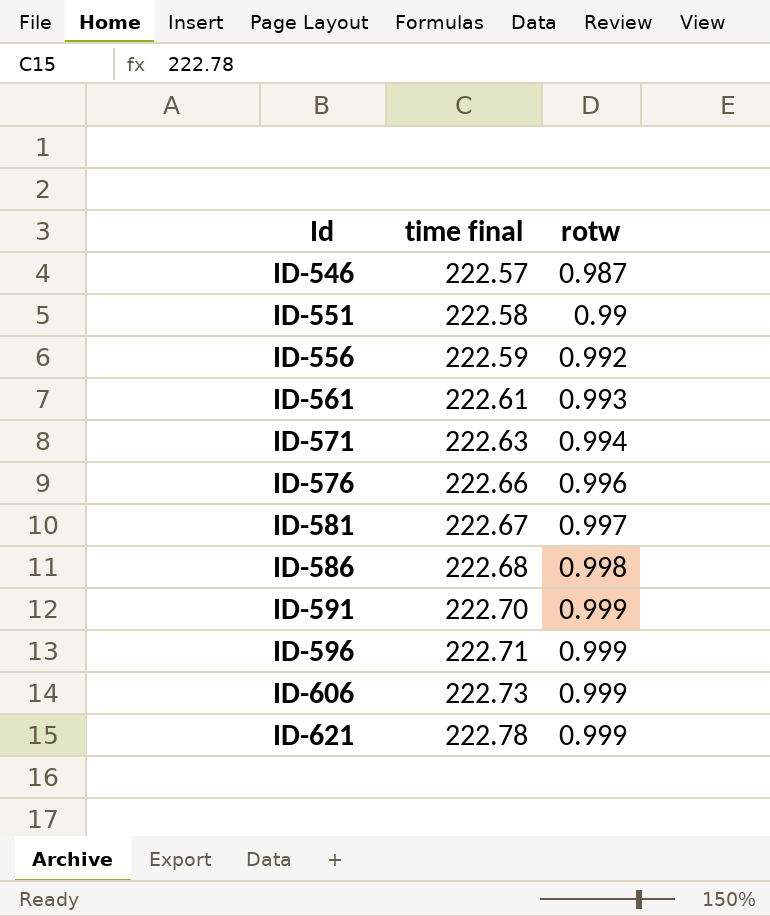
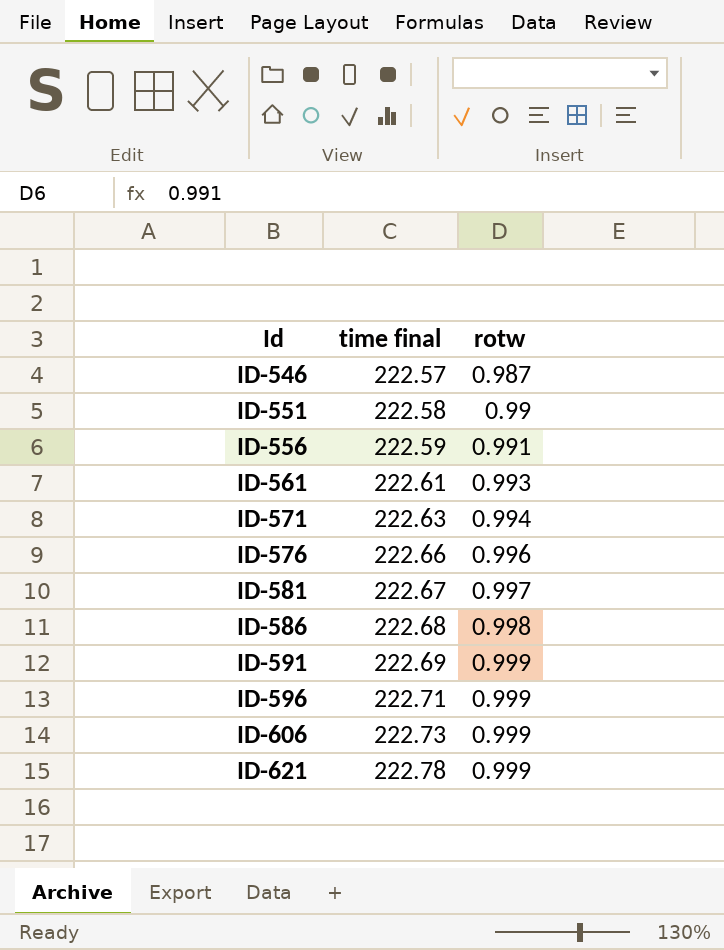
ID-556 | rotw: 0.992 -> 0.991
ID-591 | time final: 222.70 -> 222.69

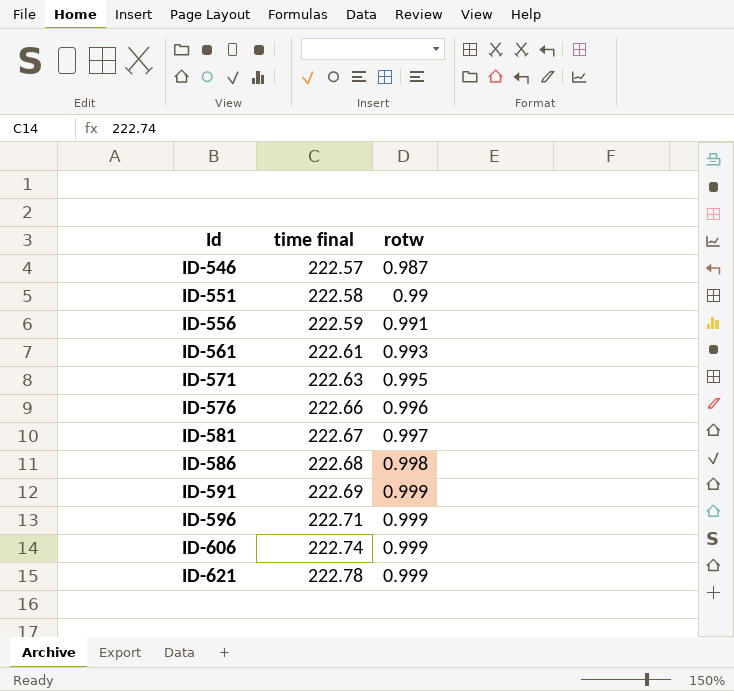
ID-571 | rotw: 0.994 -> 0.995
ID-606 | time final: 222.73 -> 222.74

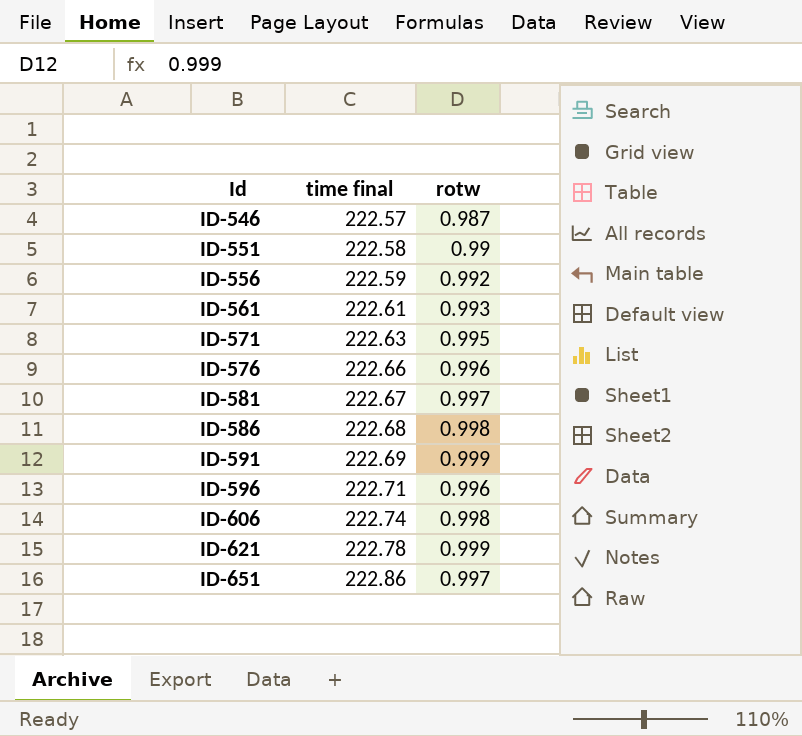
ID-556 | rotw: 0.991 -> 0.992
ID-596 | rotw: 0.999 -> 0.996
ID-606 | rotw: 0.999 -> 0.998
row ID-651: none -> 222.86 | 0.997

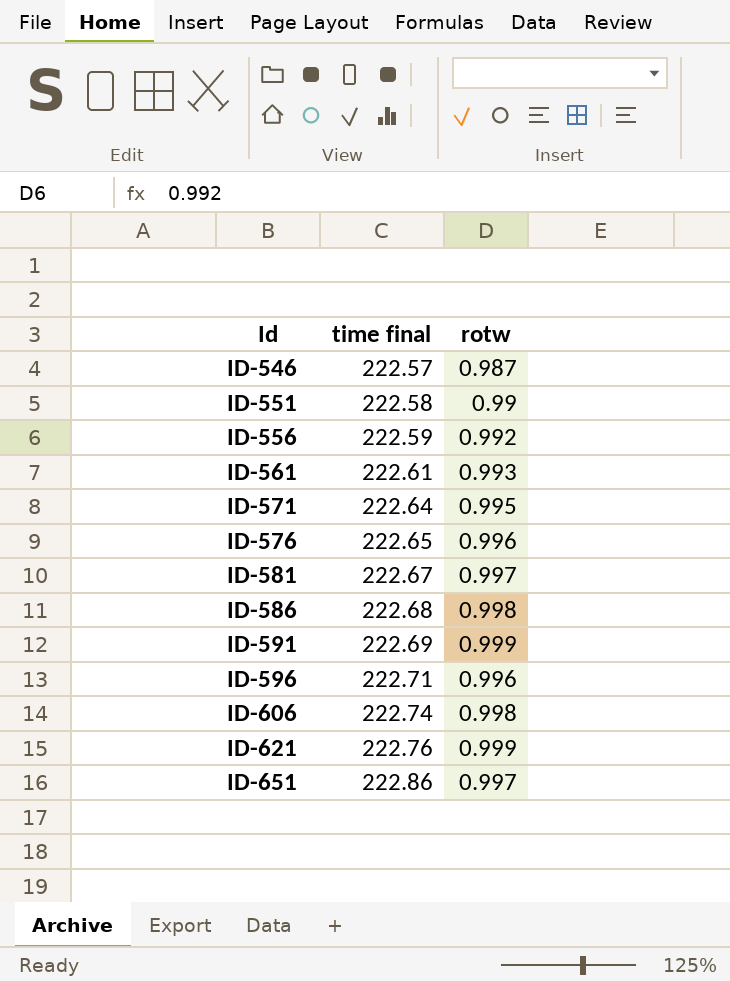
ID-571 | time final: 222.63 -> 222.64
ID-576 | time final: 222.66 -> 222.65
ID-621 | time final: 222.78 -> 222.76

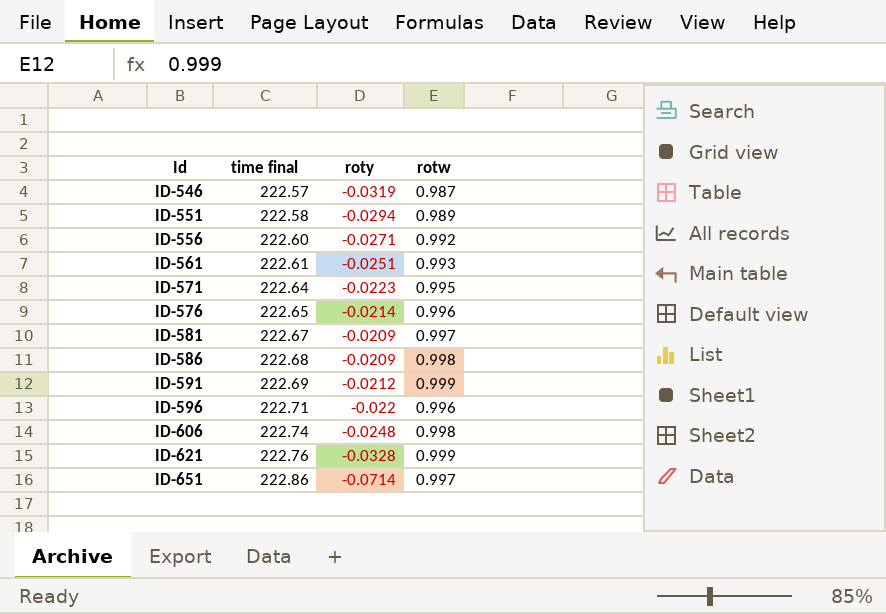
column roty | position: none -> 3
ID-551 | rotw: 0.99 -> 0.989
ID-556 | time final: 222.59 -> 222.60

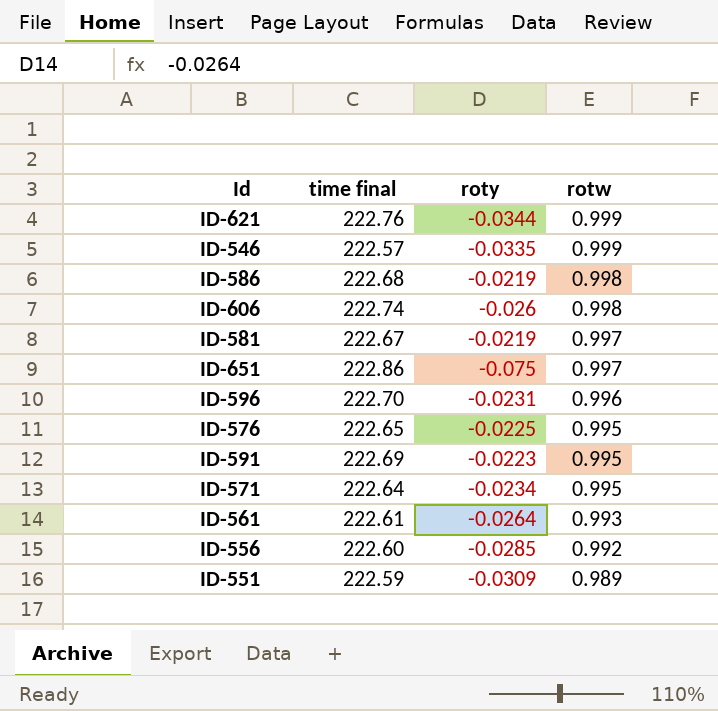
row order: Id ascending -> rotw descending
ID-621 | roty: -0.0328 -> -0.0344
ID-546 | roty: -0.0319 -> -0.0335
ID-546 | rotw: 0.987 -> 0.999
ID-586 | roty: -0.0209 -> -0.0219
ID-606 | roty: -0.0248 -> -0.026
ID-581 | roty: -0.0209 -> -0.0219
ID-651 | roty: -0.0714 -> -0.075
ID-596 | time final: 222.71 -> 222.70
ID-596 | roty: -0.022 -> -0.0231
ID-576 | roty: -0.0214 -> -0.0225
ID-576 | rotw: 0.996 -> 0.995
ID-591 | roty: -0.0212 -> -0.0223
ID-591 | rotw: 0.999 -> 0.995
ID-571 | roty: -0.0223 -> -0.0234
ID-561 | roty: -0.0251 -> -0.0264
ID-556 | roty: -0.0271 -> -0.0285
ID-551 | time final: 222.58 -> 222.59
ID-551 | roty: -0.0294 -> -0.0309

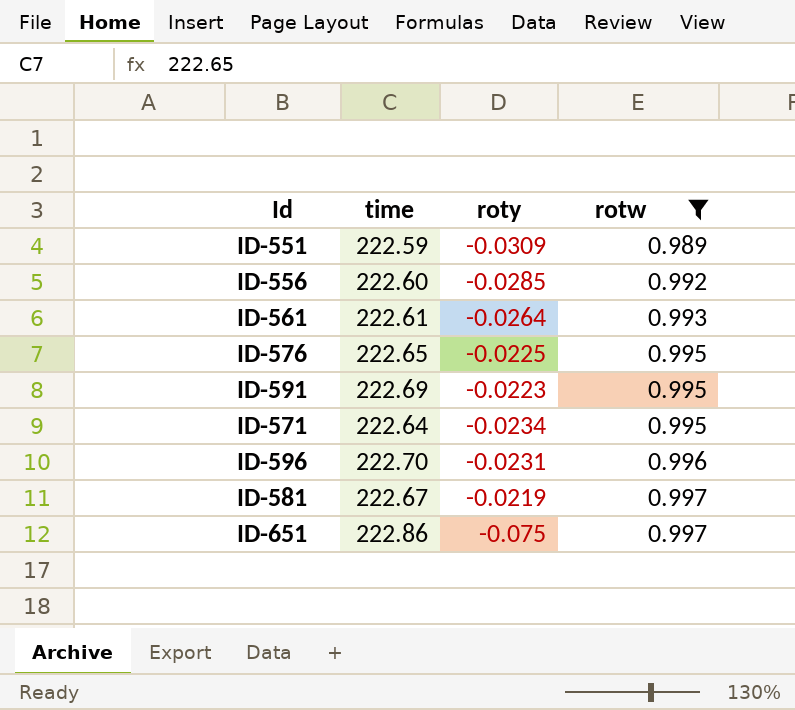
filter: none -> rotw <= 0.997
row order: rotw descending -> rotw ascending
column name: time final -> time

